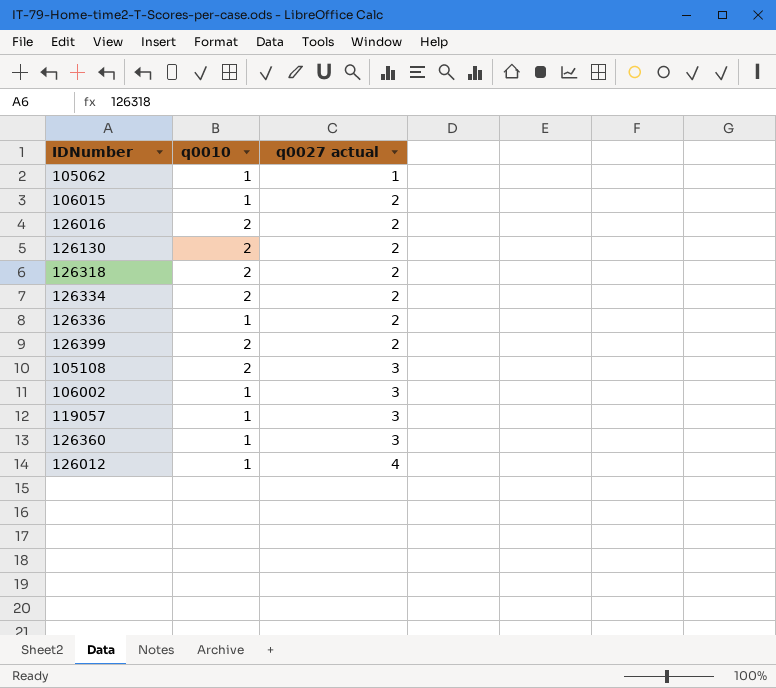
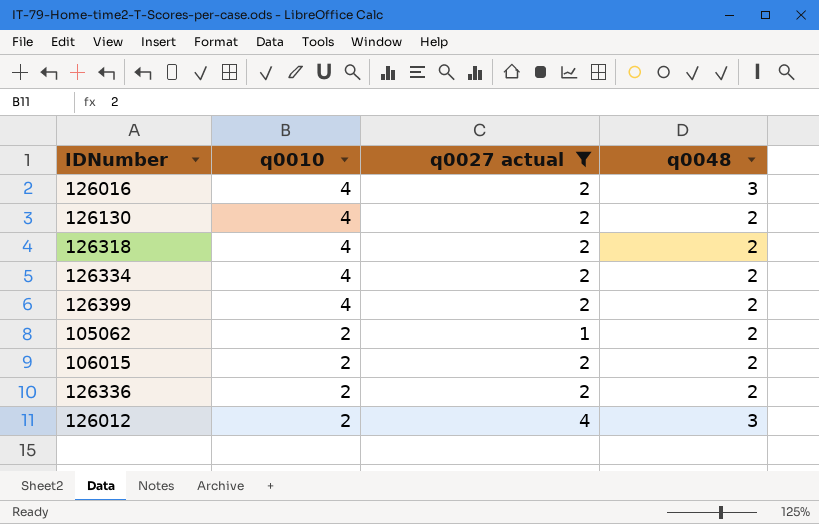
filter: none -> q0027 actual != 3
row order: q0027 actual ascending -> q0010 descending
column q0048 | position: none -> 4
126016 | q0010: 2 -> 4
126130 | q0010: 2 -> 4
126318 | q0010: 2 -> 4
126334 | q0010: 2 -> 4
126399 | q0010: 2 -> 4
105062 | q0010: 1 -> 2
106015 | q0010: 1 -> 2
126336 | q0010: 1 -> 2
126012 | q0010: 1 -> 2

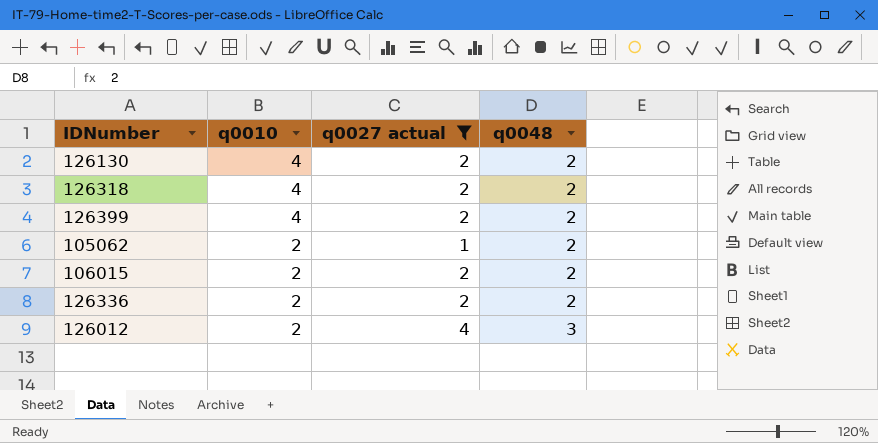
row 126016: 4 | 2 | 3 -> none
row 126334: 4 | 2 | 2 -> none

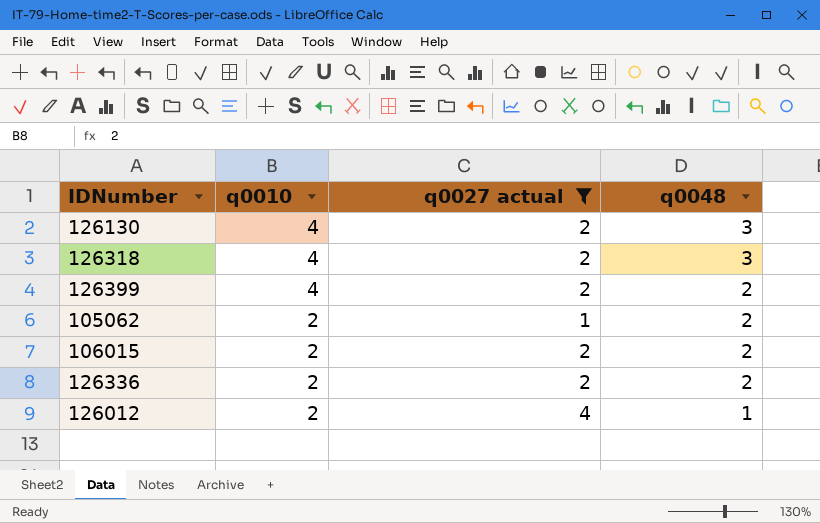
126130 | q0048: 2 -> 3
126318 | q0048: 2 -> 3
126012 | q0048: 3 -> 1

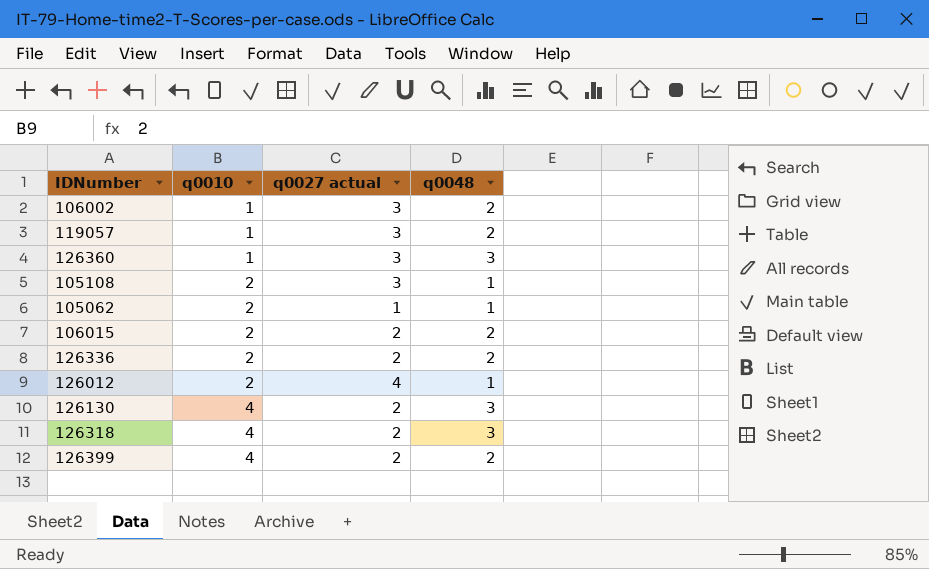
filter: q0027 actual != 3 -> none
row order: q0010 descending -> q0010 ascending
105062 | q0048: 2 -> 1

